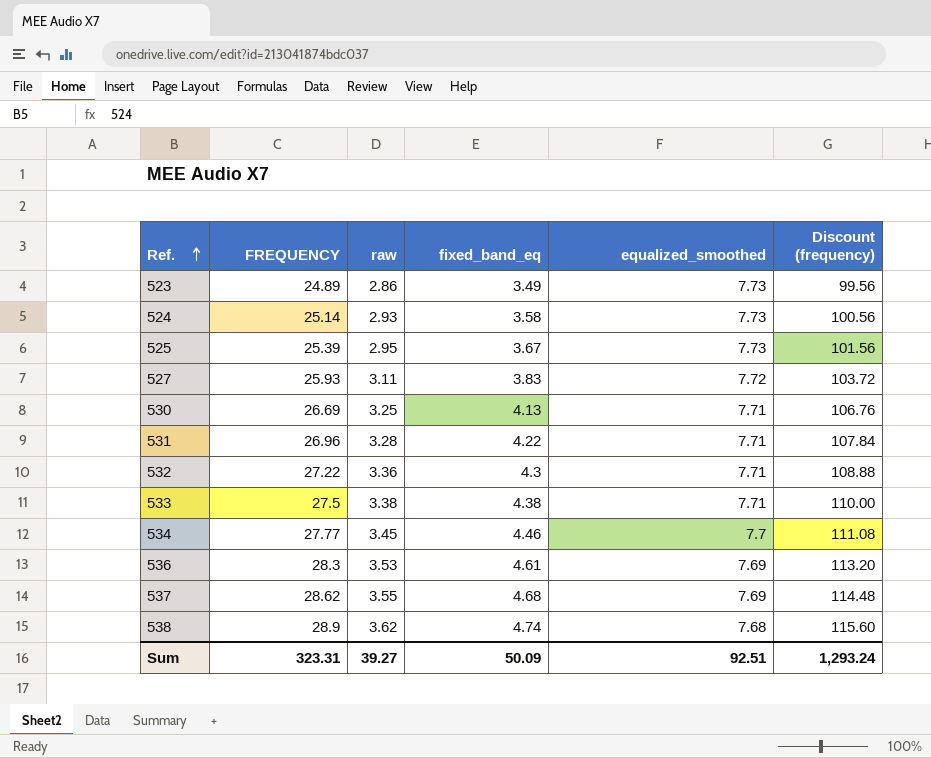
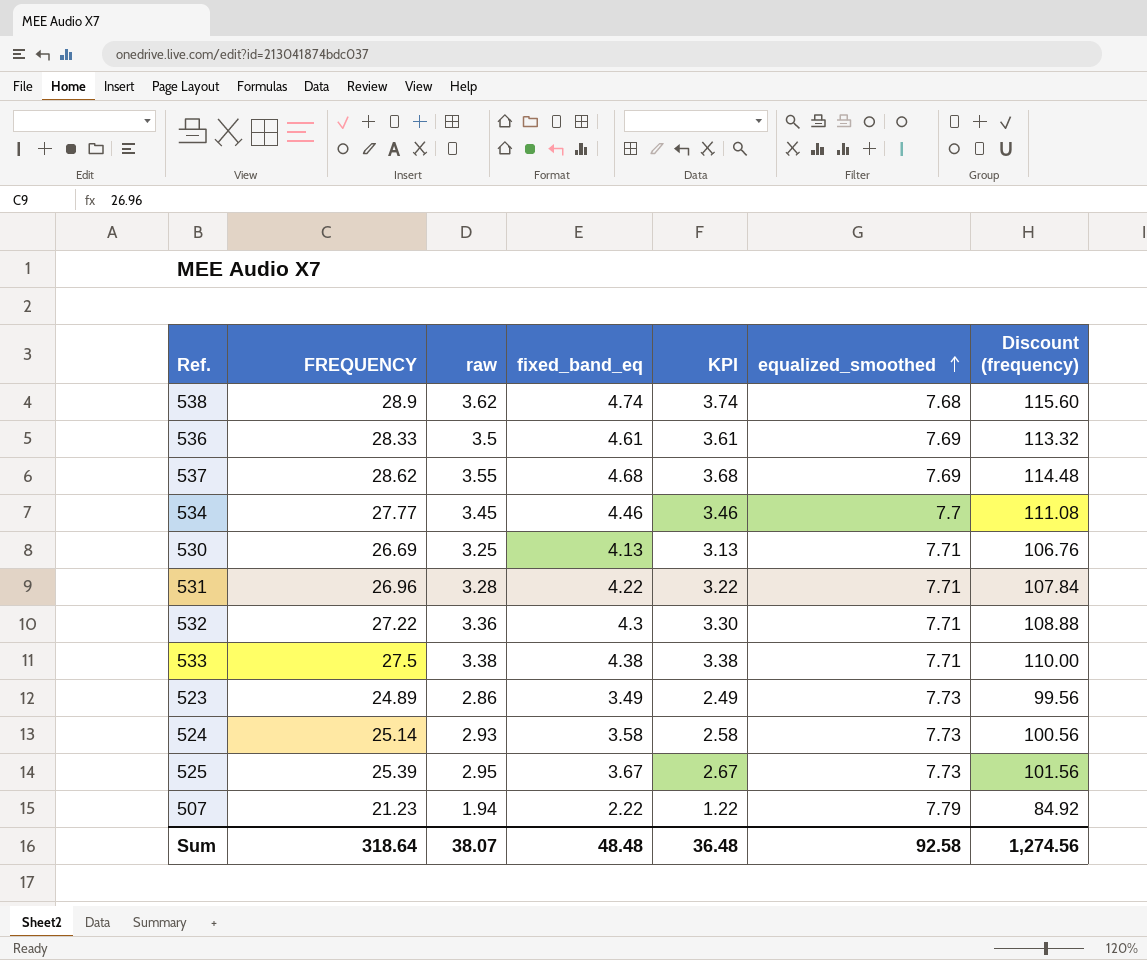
row order: Ref. ascending -> equalized_smoothed ascending
column KPI | formula: none -> [fixed_band_eq] - 1
row 527: 25.93 | 3.11 | 3.83 | 7.72 | 103.72 -> none
536 | FREQUENCY: 28.3 -> 28.33
536 | raw: 3.53 -> 3.5
536 | Discount (frequency): 113.20 -> 113.32
row 507: none -> 21.23 | 1.94 | 2.22 | 1.22 | 7.79 | 84.92
Sum | FREQUENCY: 323.31 -> 318.64
Sum | raw: 39.27 -> 38.07
Sum | fixed_band_eq: 50.09 -> 48.48
Sum | equalized_smoothed: 92.51 -> 92.58
Sum | Discount (frequency): 1,293.24 -> 1,274.56

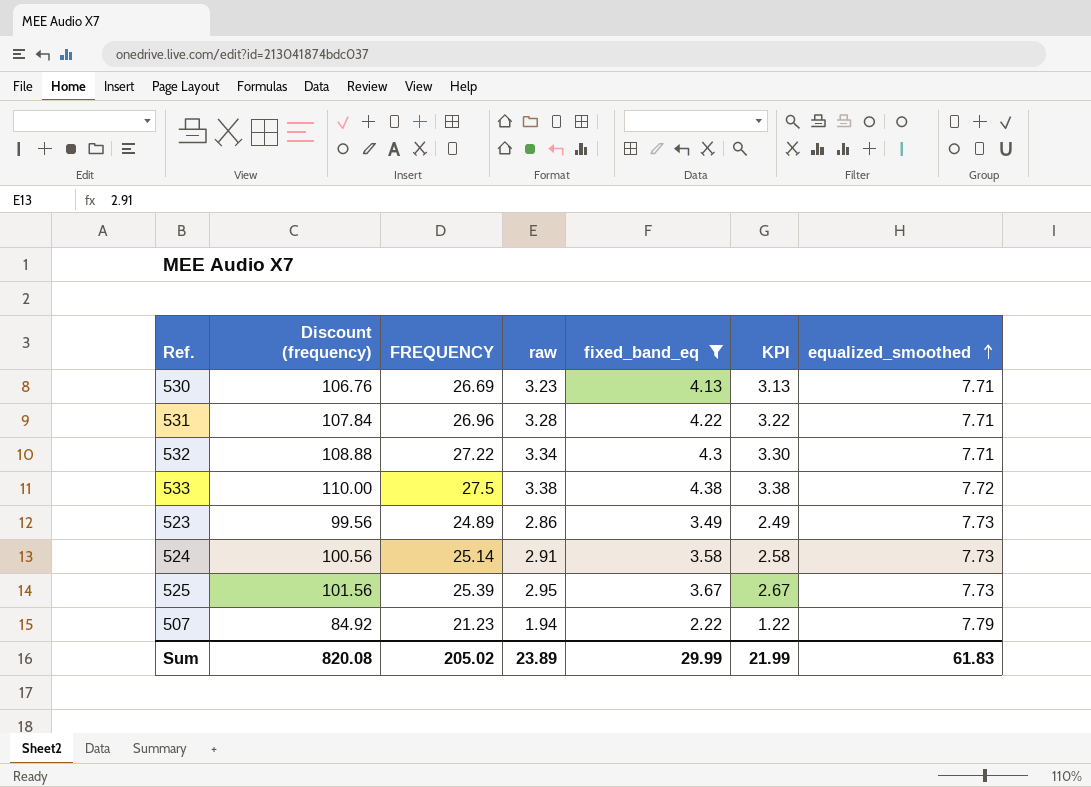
filter: none -> fixed_band_eq <= 4.38
column Discount (frequency) | position: 7 -> 2
530 | raw: 3.25 -> 3.23
532 | raw: 3.36 -> 3.34
533 | equalized_smoothed: 7.71 -> 7.72
524 | raw: 2.93 -> 2.91
Sum | Discount (frequency): 1,274.56 -> 820.08
Sum | FREQUENCY: 318.64 -> 205.02
Sum | raw: 38.07 -> 23.89
Sum | fixed_band_eq: 48.48 -> 29.99
Sum | KPI: 36.48 -> 21.99
Sum | equalized_smoothed: 92.58 -> 61.83

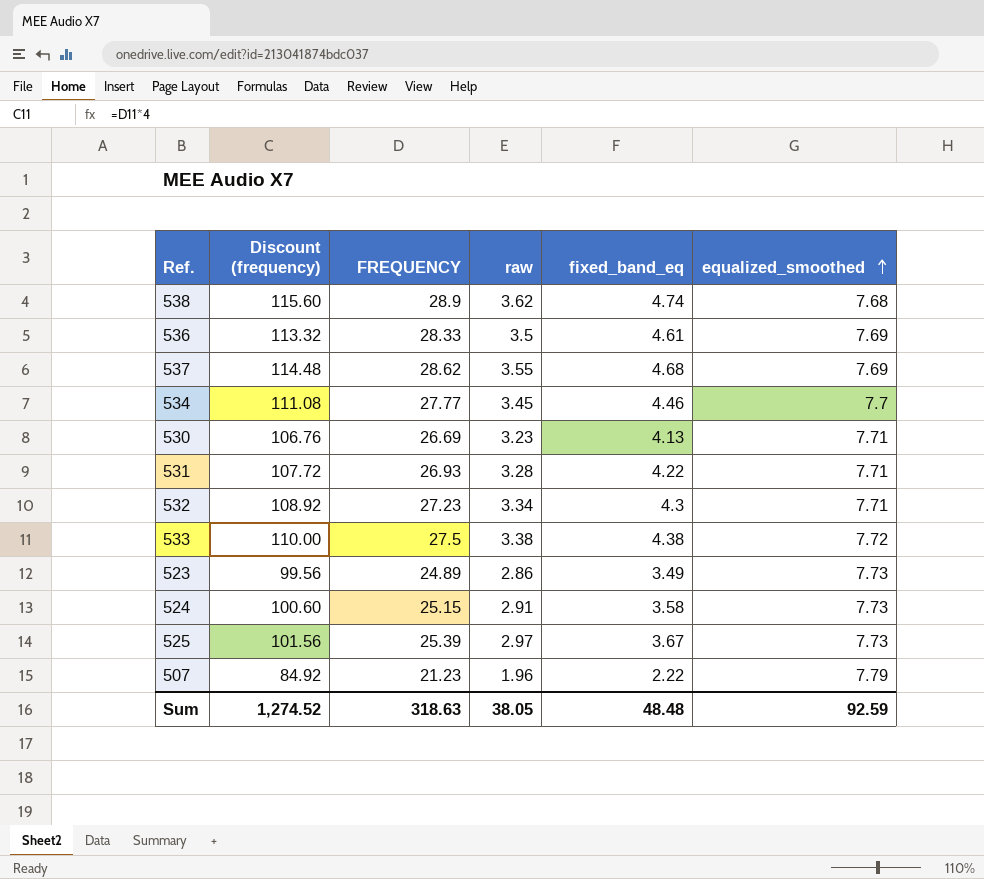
filter: fixed_band_eq <= 4.38 -> none
column KPI | formula: [fixed_band_eq] - 1 -> none
531 | Discount (frequency): 107.84 -> 107.72
531 | FREQUENCY: 26.96 -> 26.93
532 | Discount (frequency): 108.88 -> 108.92
532 | FREQUENCY: 27.22 -> 27.23
524 | Discount (frequency): 100.56 -> 100.60
524 | FREQUENCY: 25.14 -> 25.15
525 | raw: 2.95 -> 2.97
507 | raw: 1.94 -> 1.96
Sum | Discount (frequency): 820.08 -> 1,274.52
Sum | FREQUENCY: 205.02 -> 318.63
Sum | raw: 23.89 -> 38.05
Sum | fixed_band_eq: 29.99 -> 48.48
Sum | equalized_smoothed: 61.83 -> 92.59

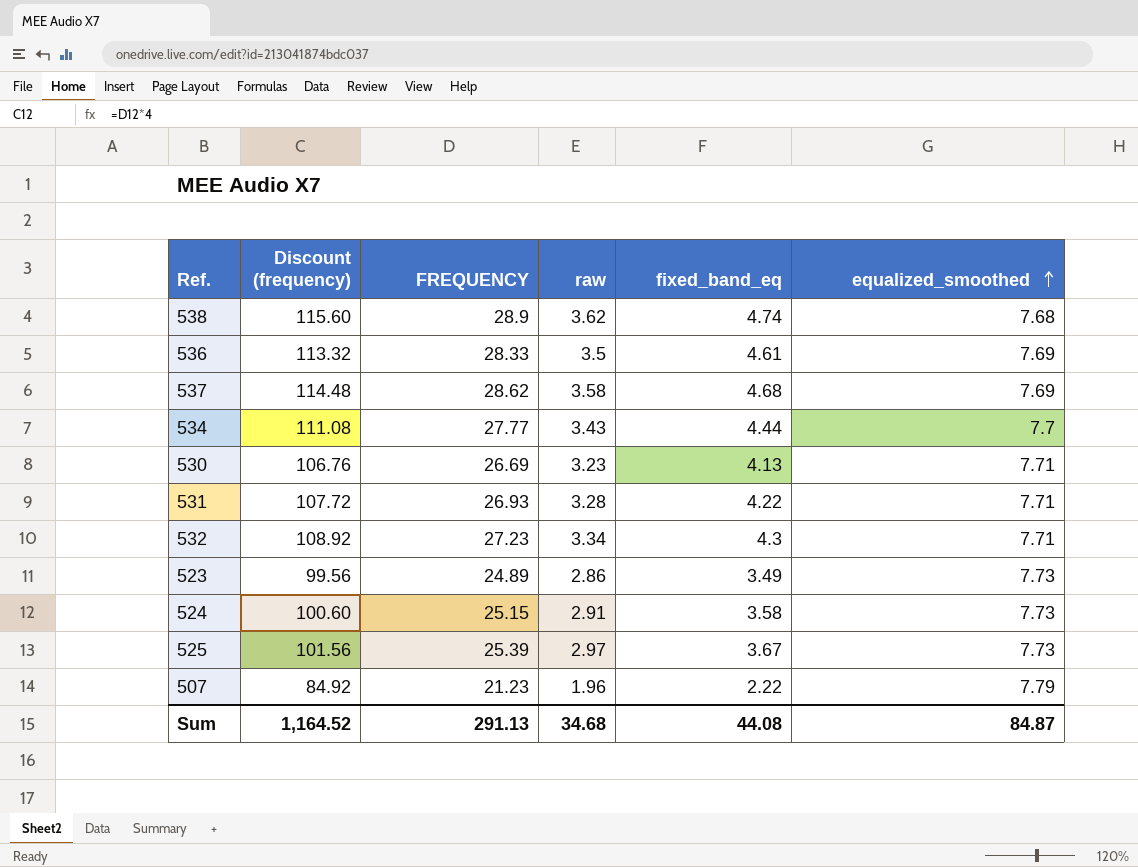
row 533: 110.00 | 27.5 | 3.38 | 4.38 | 7.72 -> none
537 | raw: 3.55 -> 3.58
534 | raw: 3.45 -> 3.43
534 | fixed_band_eq: 4.46 -> 4.44
Sum | Discount (frequency): 1,274.52 -> 1,164.52
Sum | FREQUENCY: 318.63 -> 291.13
Sum | raw: 38.05 -> 34.68
Sum | fixed_band_eq: 48.48 -> 44.08
Sum | equalized_smoothed: 92.59 -> 84.87

